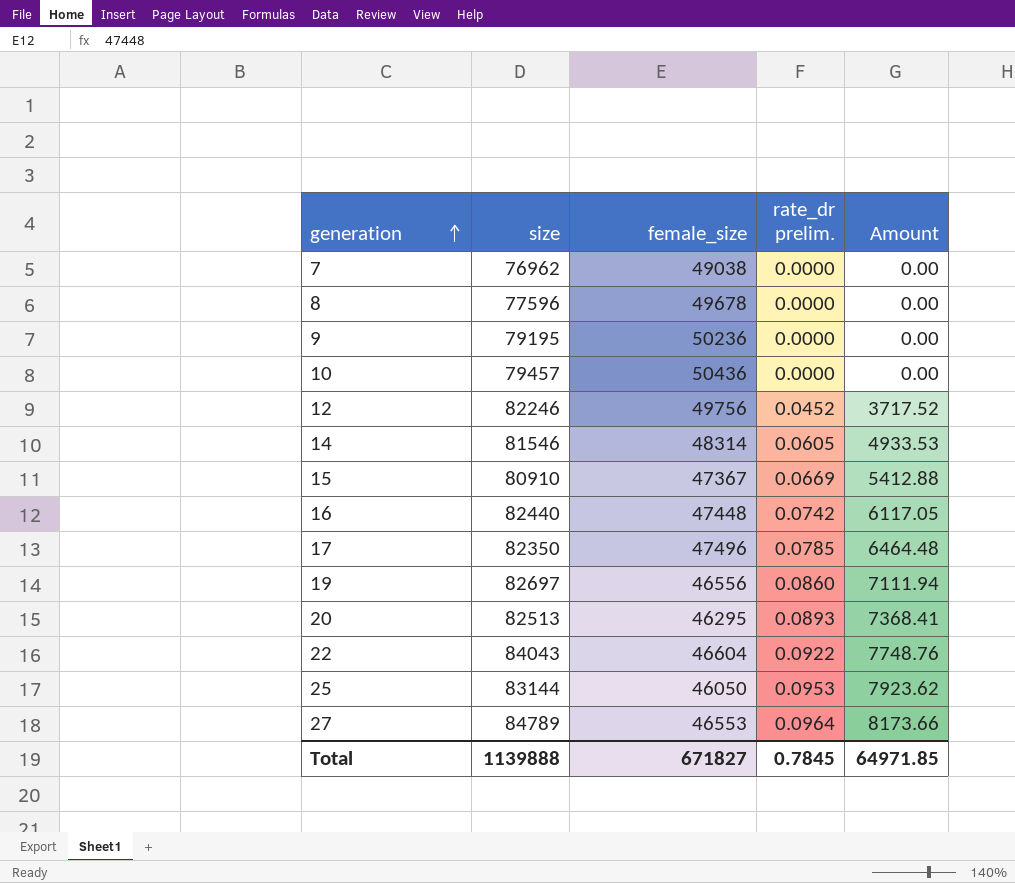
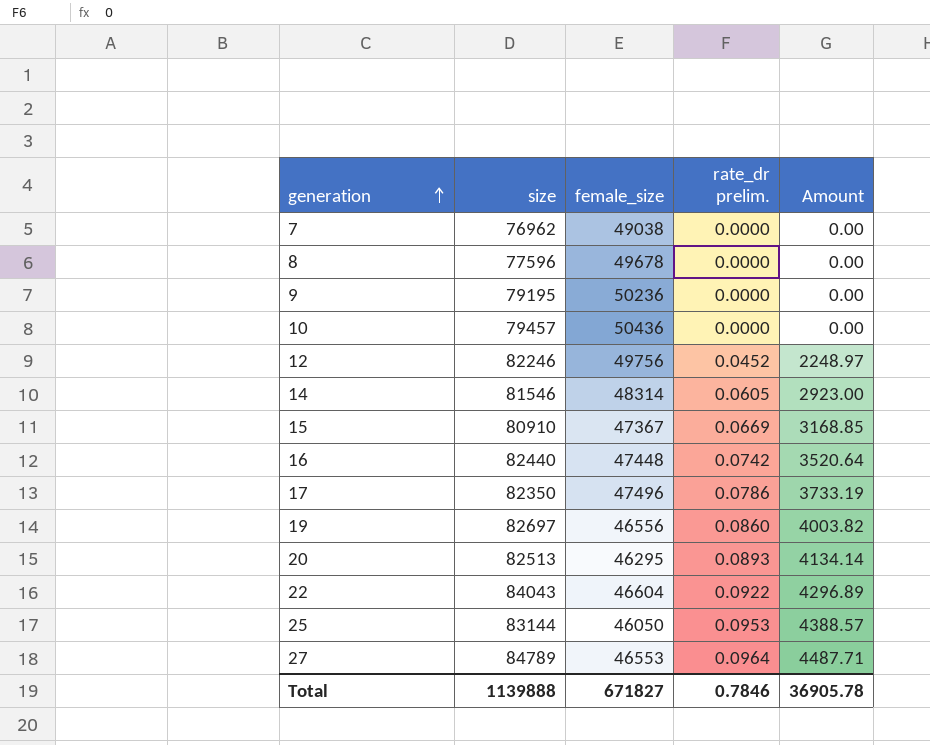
column Amount | formula: [size] * [rate_dr prelim.] -> [female_size] * [rate_dr prelim.]
17 | rate_dr prelim.: 0.0785 -> 0.0786
Total | rate_dr prelim.: 0.7845 -> 0.7846
Total | Amount: 64971.85 -> 36905.78

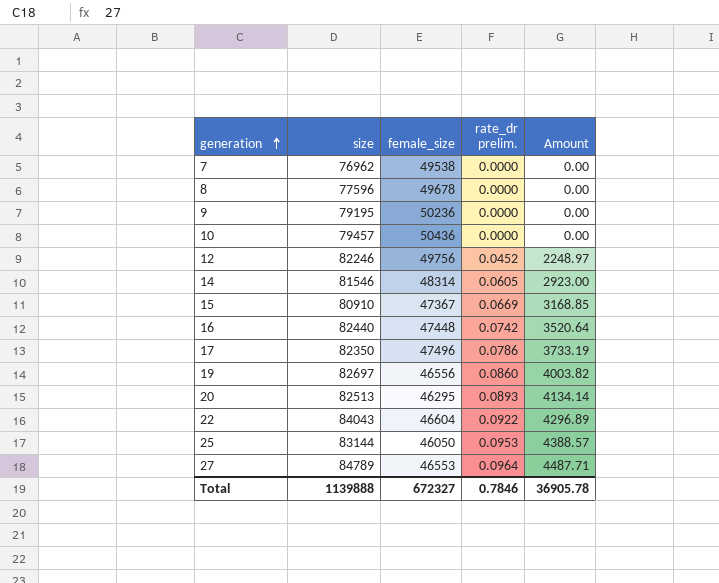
7 | female_size: 49038 -> 49538
Total | female_size: 671827 -> 672327

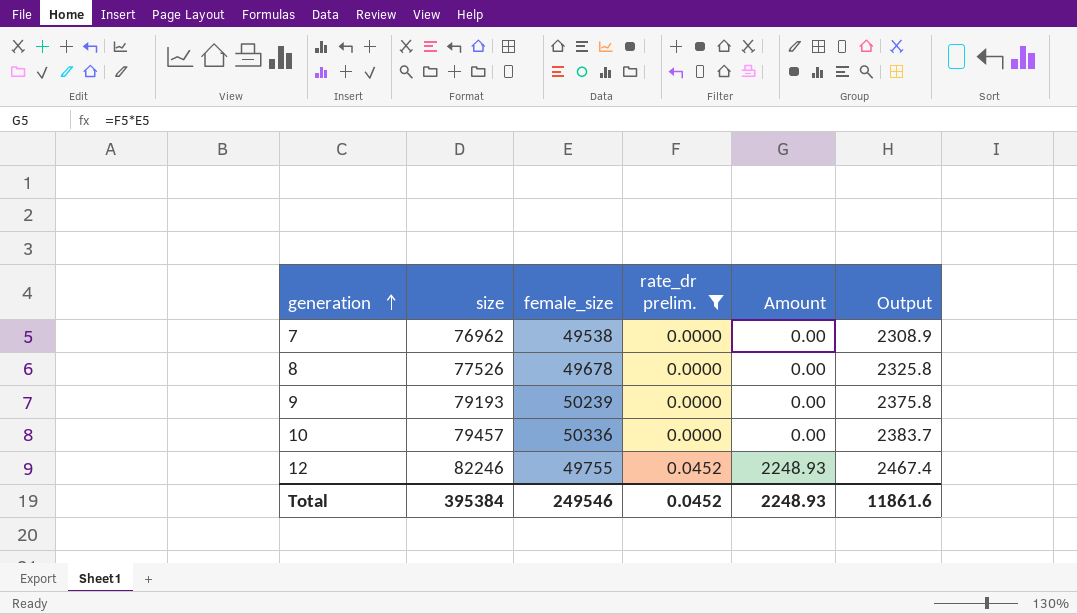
filter: none -> rate_dr prelim. <= 0.0452
column Output | formula: none -> [size] * 0.03
8 | size: 77596 -> 77526
9 | size: 79195 -> 79193
9 | female_size: 50236 -> 50239
10 | female_size: 50436 -> 50336
12 | female_size: 49756 -> 49755
12 | Amount: 2248.97 -> 2248.93
Total | size: 1139888 -> 395384
Total | female_size: 672327 -> 249546
Total | rate_dr prelim.: 0.7846 -> 0.0452
Total | Amount: 36905.78 -> 2248.93

